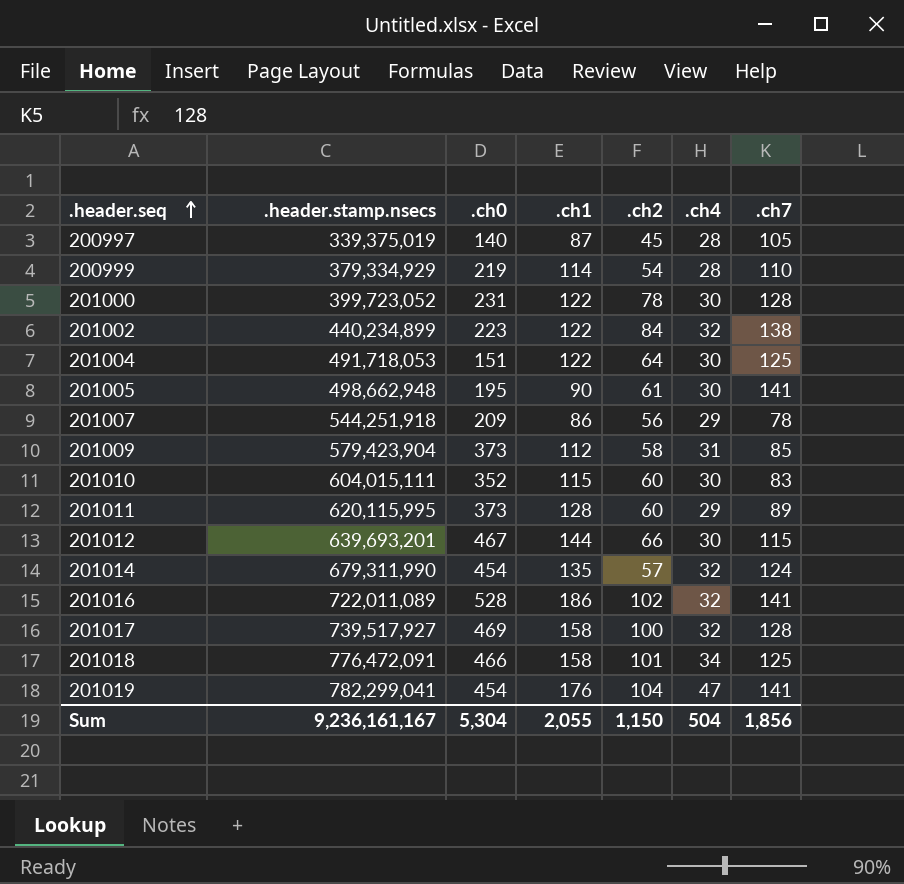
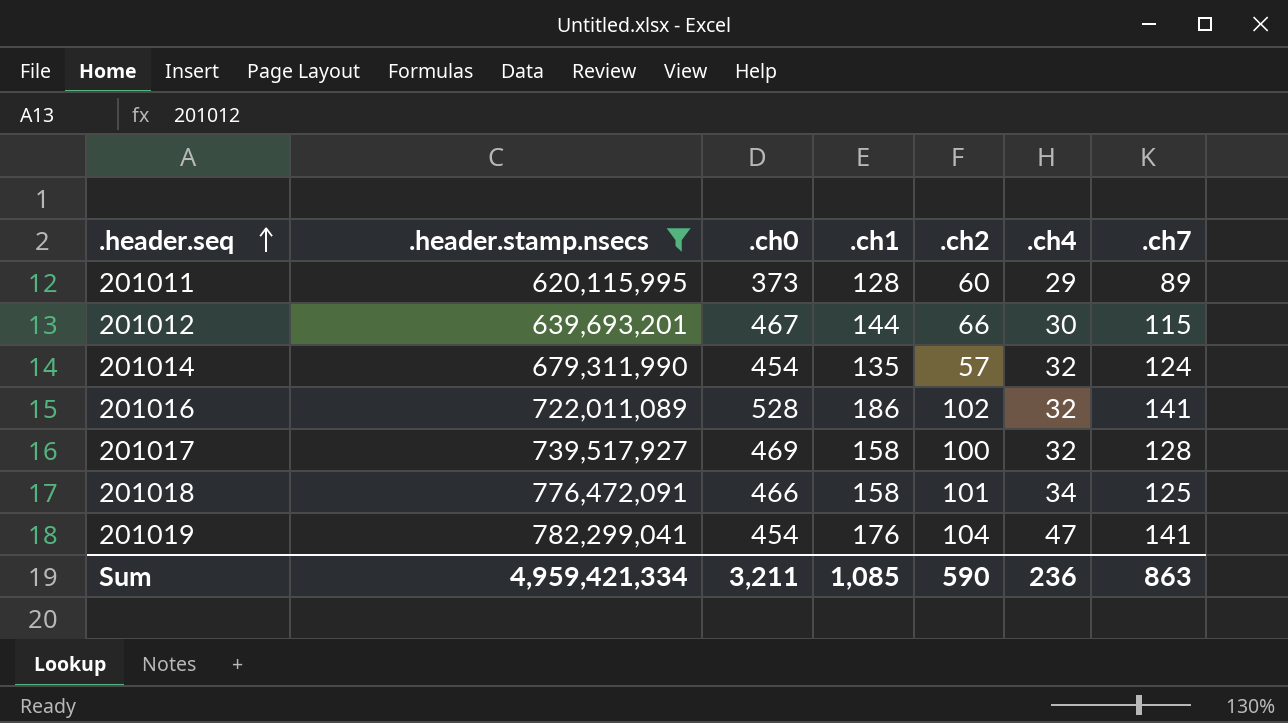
filter: none -> .header.stamp.nsecs >= 620,115,995
Sum | .header.stamp.nsecs: 9,236,161,167 -> 4,959,421,334
Sum | .ch0: 5,304 -> 3,211
Sum | .ch1: 2,055 -> 1,085
Sum | .ch2: 1,150 -> 590
Sum | .ch4: 504 -> 236
Sum | .ch7: 1,856 -> 863

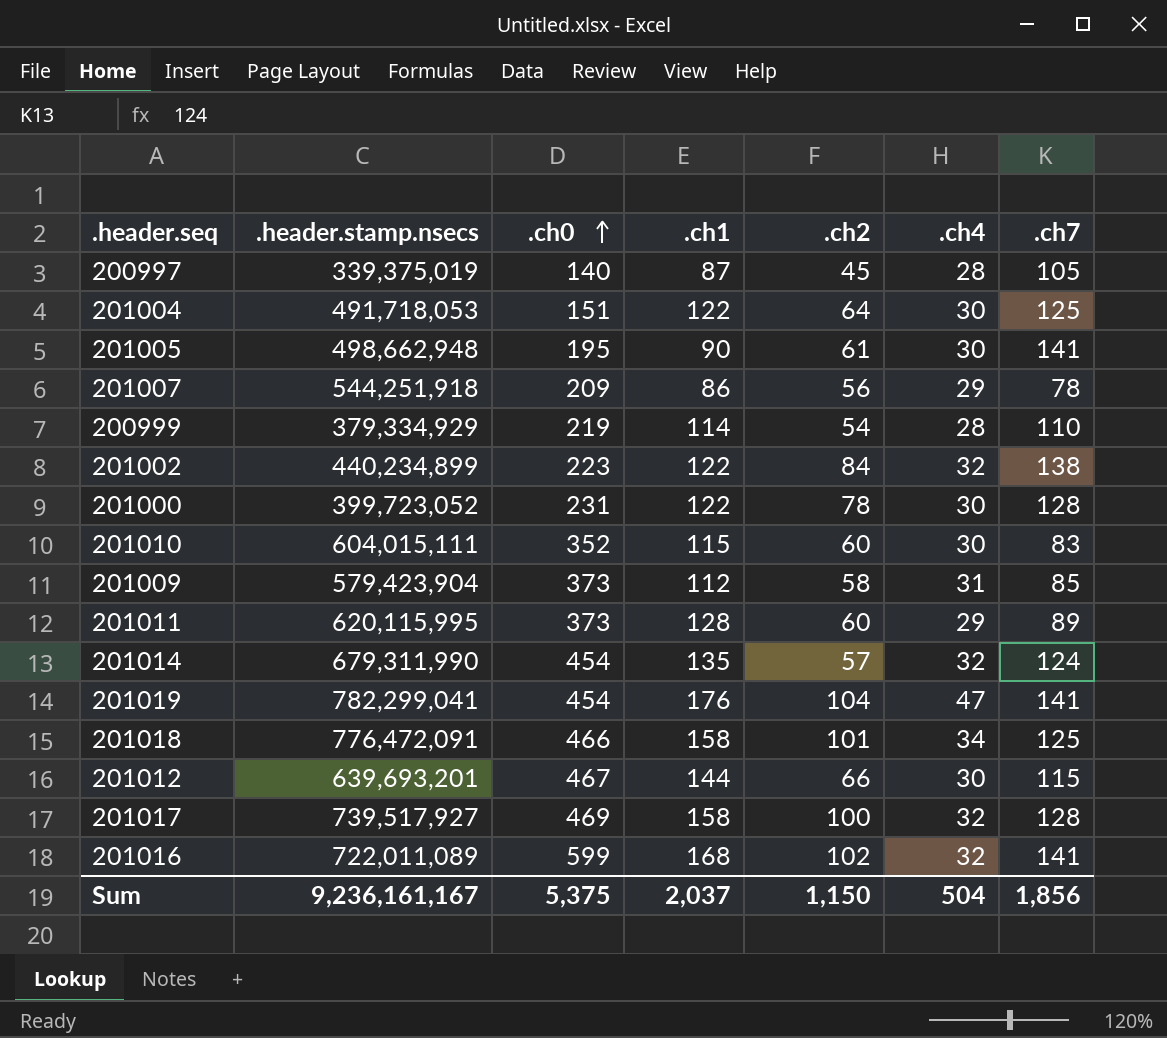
filter: .header.stamp.nsecs >= 620,115,995 -> none
row order: .header.seq ascending -> .ch0 ascending
201016 | .ch0: 528 -> 599
201016 | .ch1: 186 -> 168
Sum | .header.stamp.nsecs: 4,959,421,334 -> 9,236,161,167
Sum | .ch0: 3,211 -> 5,375
Sum | .ch1: 1,085 -> 2,037
Sum | .ch2: 590 -> 1,150
Sum | .ch4: 236 -> 504
Sum | .ch7: 863 -> 1,856

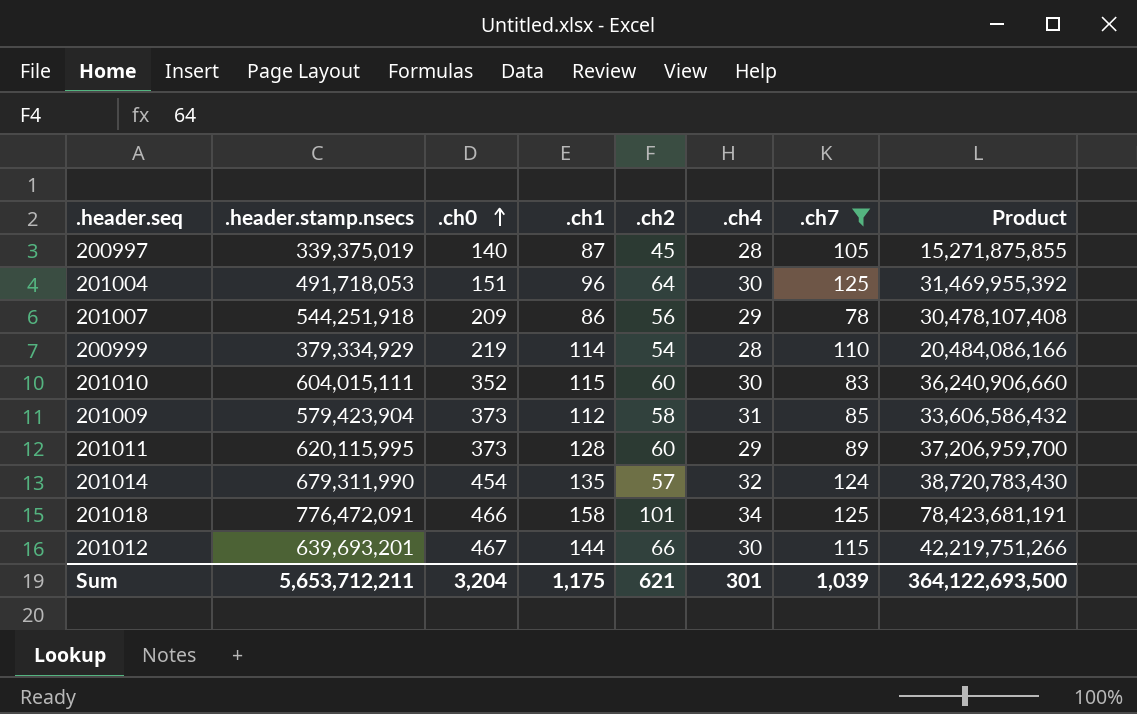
filter: none -> .ch7 <= 125
column Product | formula: none -> [.header.stamp.nsecs] * [.ch2]
201004 | .ch1: 122 -> 96
Sum | .header.stamp.nsecs: 9,236,161,167 -> 5,653,712,211
Sum | .ch0: 5,375 -> 3,204
Sum | .ch1: 2,037 -> 1,175
Sum | .ch2: 1,150 -> 621
Sum | .ch4: 504 -> 301
Sum | .ch7: 1,856 -> 1,039

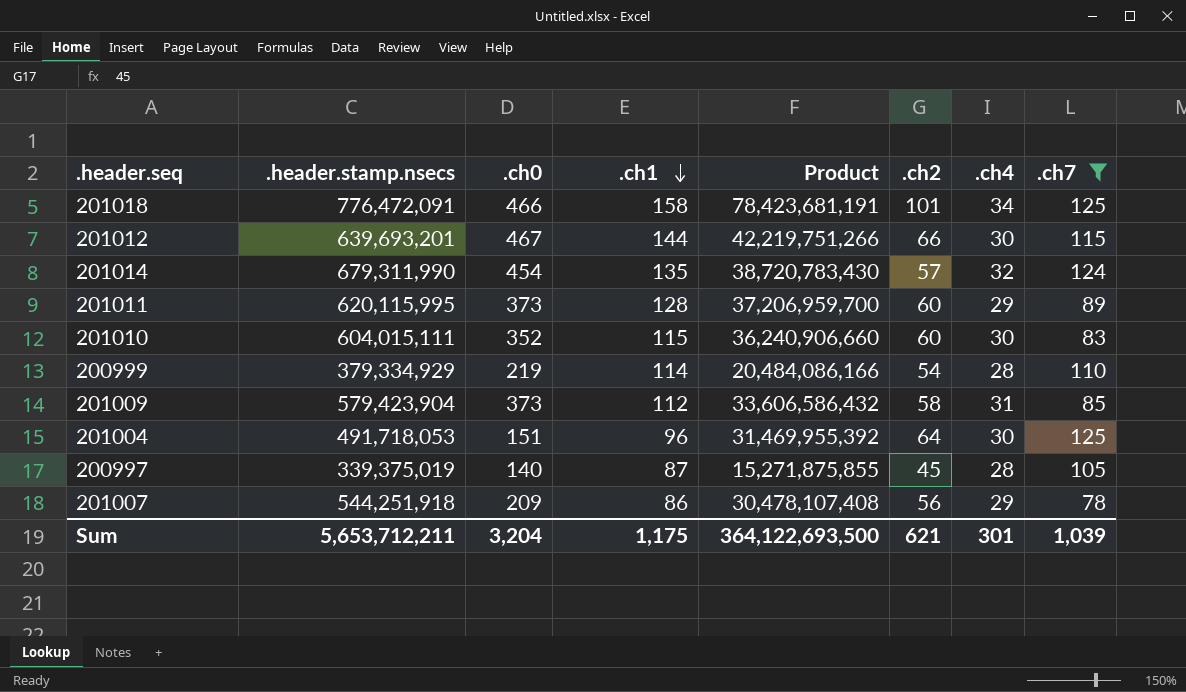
row order: .ch0 ascending -> .ch1 descending
column Product | position: 8 -> 5

